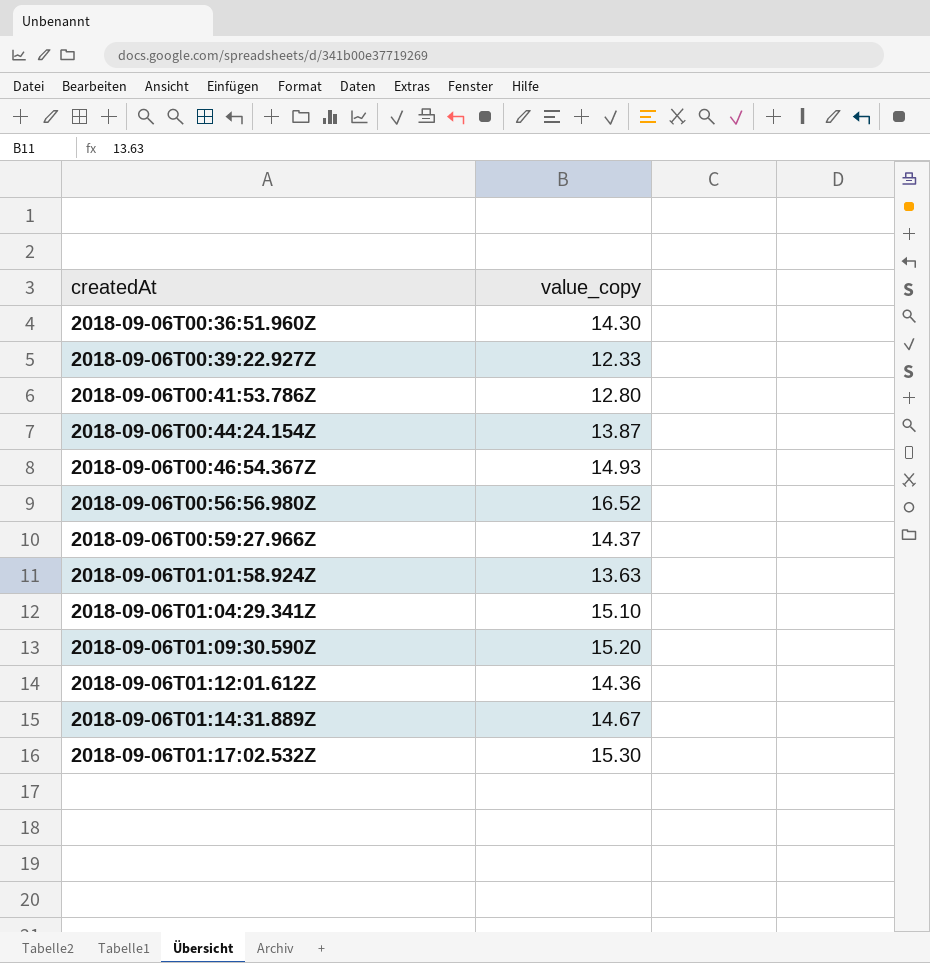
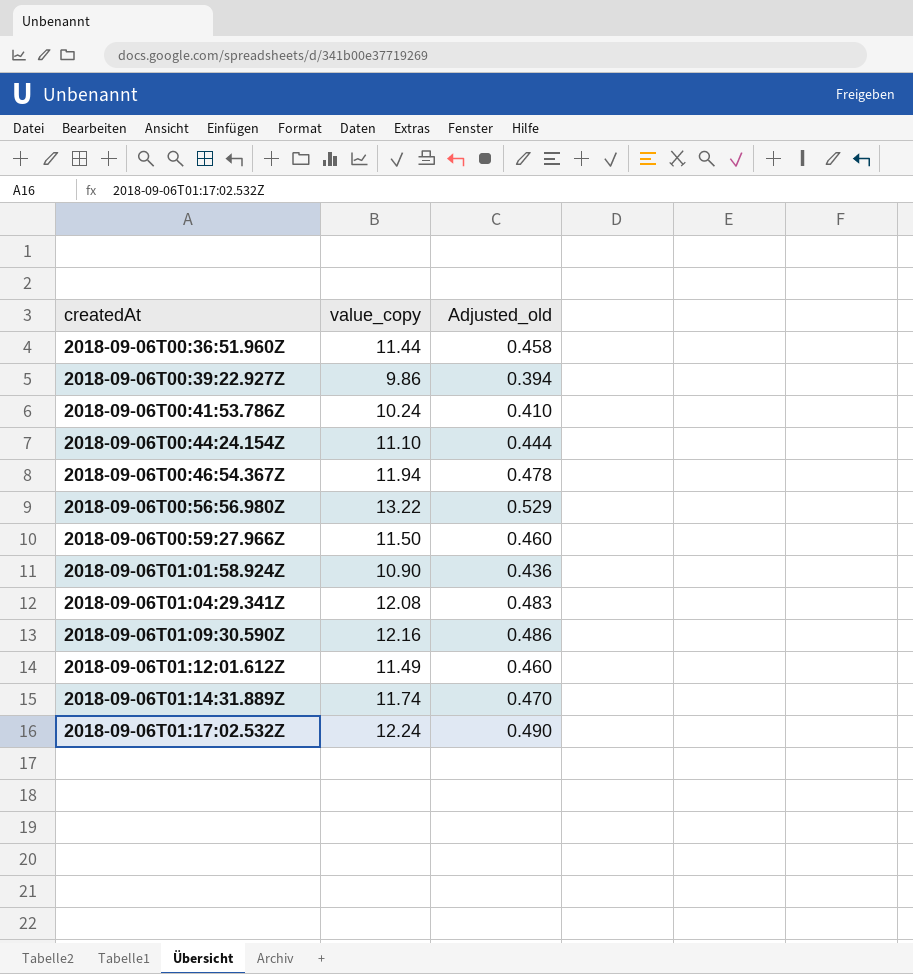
column Adjusted_old | formula: none -> [value_copy] * 0.04
2018-09-06T00:36:51.960Z | value_copy: 14.30 -> 11.44
2018-09-06T00:39:22.927Z | value_copy: 12.33 -> 9.86
2018-09-06T00:41:53.786Z | value_copy: 12.80 -> 10.24
2018-09-06T00:44:24.154Z | value_copy: 13.87 -> 11.10
2018-09-06T00:46:54.367Z | value_copy: 14.93 -> 11.94
2018-09-06T00:56:56.980Z | value_copy: 16.52 -> 13.22
2018-09-06T00:59:27.966Z | value_copy: 14.37 -> 11.50
2018-09-06T01:01:58.924Z | value_copy: 13.63 -> 10.90
2018-09-06T01:04:29.341Z | value_copy: 15.10 -> 12.08
2018-09-06T01:09:30.590Z | value_copy: 15.20 -> 12.16
2018-09-06T01:12:01.612Z | value_copy: 14.36 -> 11.49
2018-09-06T01:14:31.889Z | value_copy: 14.67 -> 11.74
2018-09-06T01:17:02.532Z | value_copy: 15.30 -> 12.24

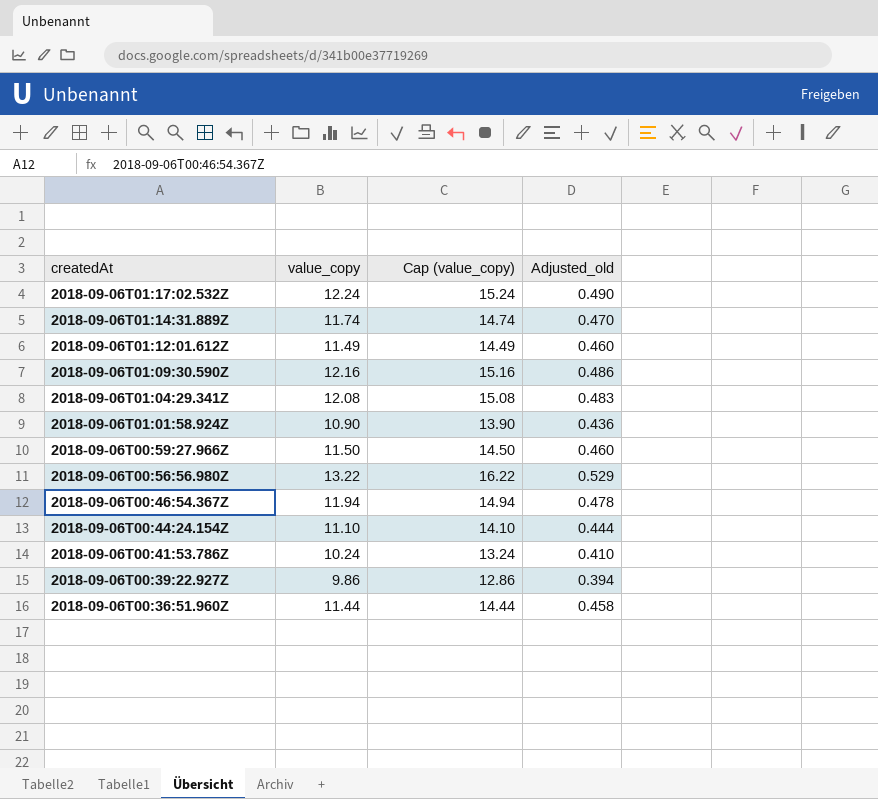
row order: createdAt ascending -> createdAt descending
column Cap (value_copy) | formula: none -> [value_copy] + 3

